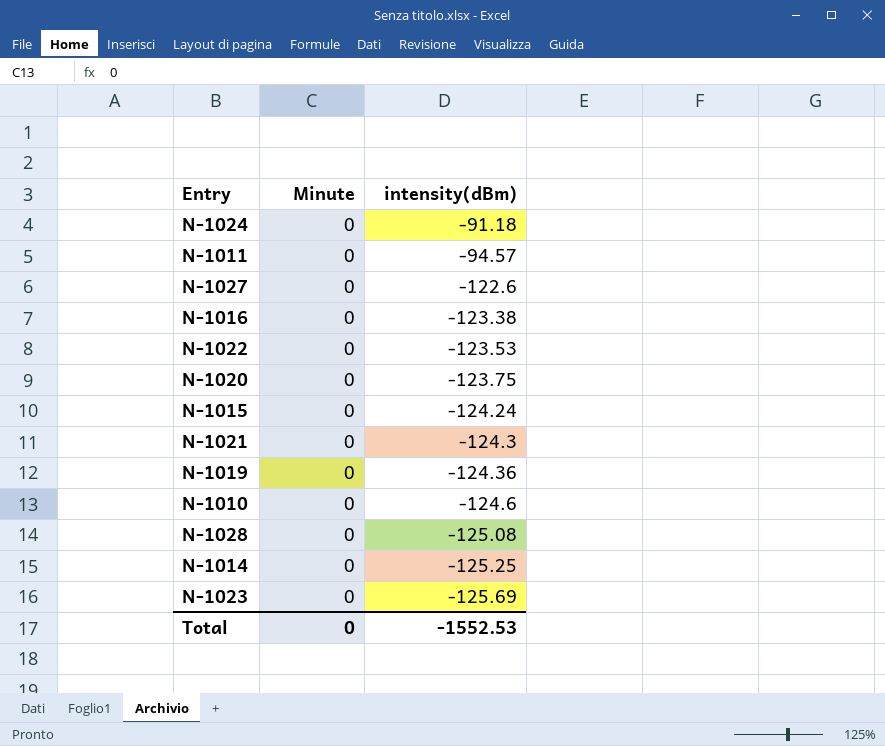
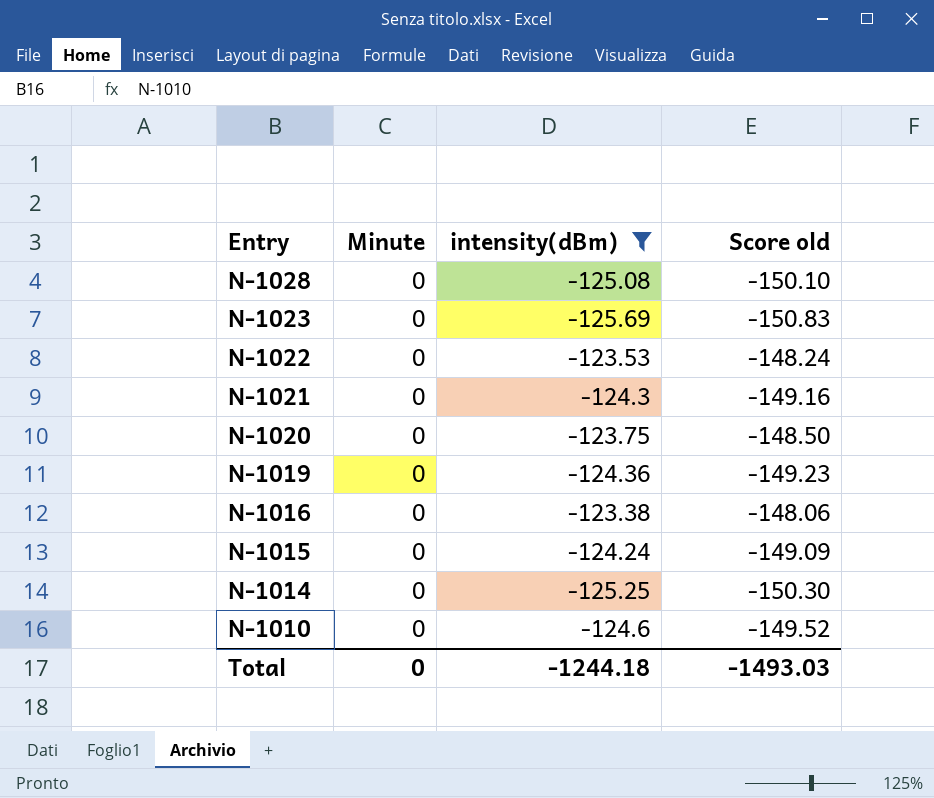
filter: none -> intensity(dBm) <= -123.38
row order: intensity(dBm) descending -> Entry descending
column Score old | formula: none -> [intensity(dBm)] * 1.2
Total | intensity(dBm): -1552.53 -> -1244.18

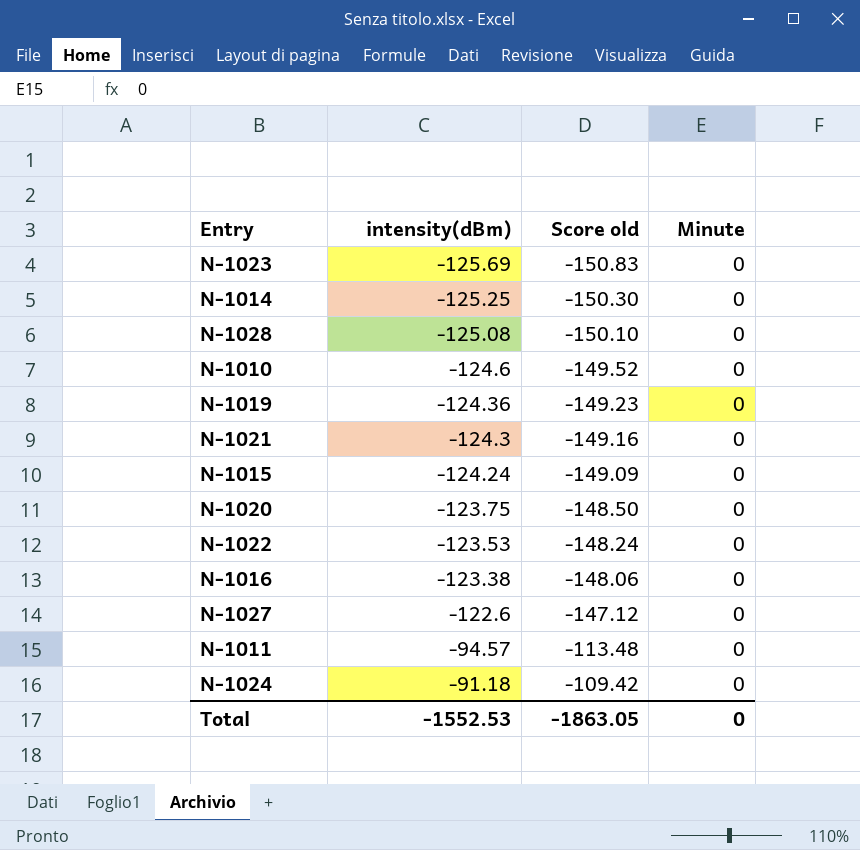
filter: intensity(dBm) <= -123.38 -> none
row order: Entry descending -> intensity(dBm) ascending
column Minute | position: 2 -> 4
Total | intensity(dBm): -1244.18 -> -1552.53
Total | Score old: -1493.03 -> -1863.05

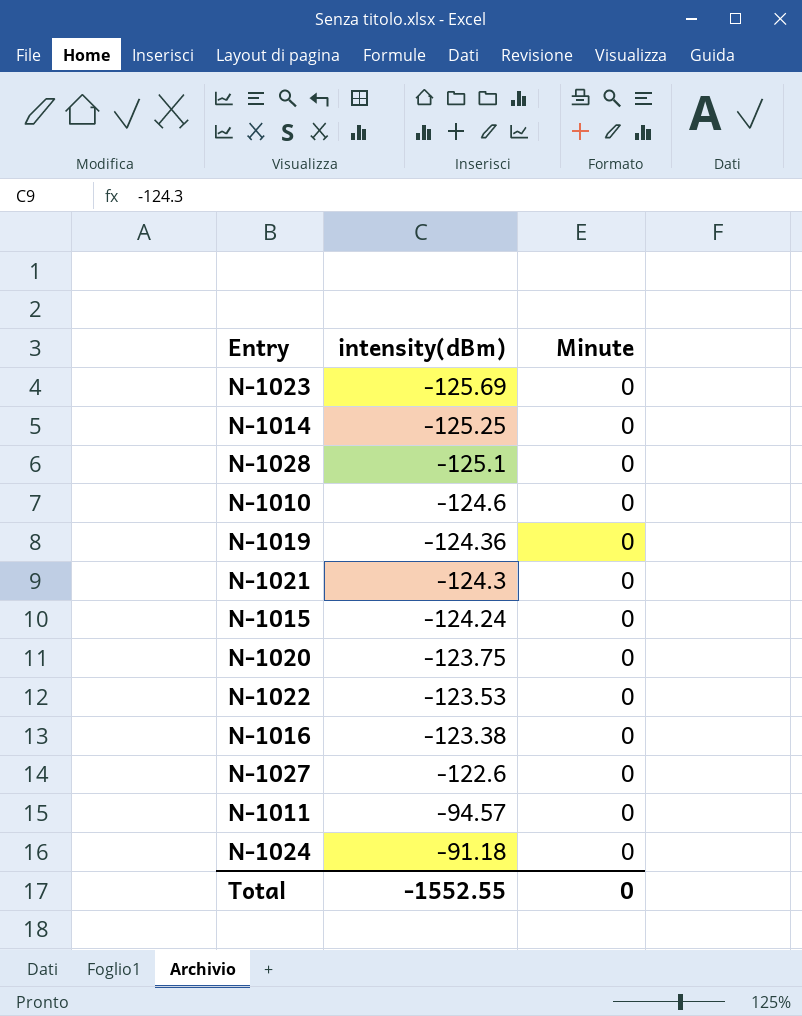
column Score old | formula: [intensity(dBm)] * 1.2 -> none
N-1028 | intensity(dBm): -125.08 -> -125.1
Total | intensity(dBm): -1552.53 -> -1552.55

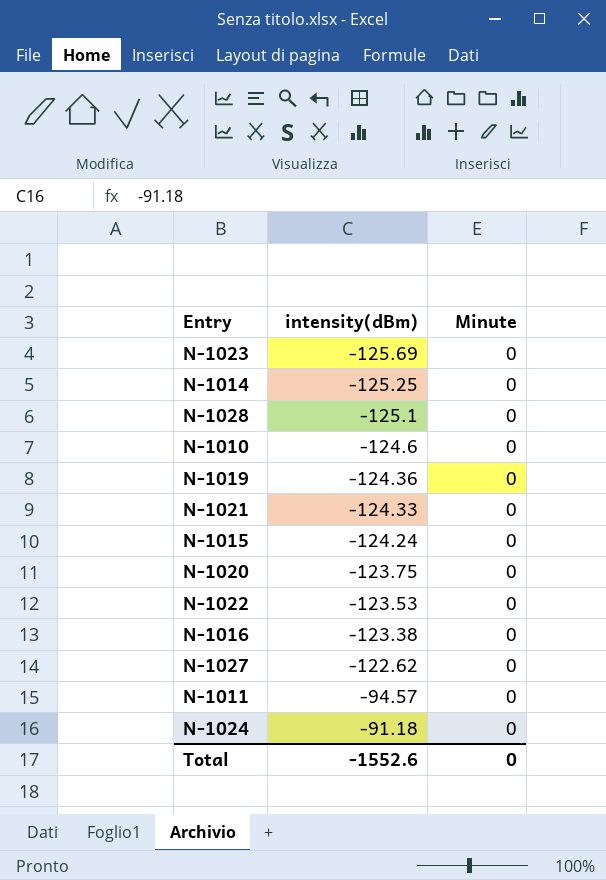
N-1021 | intensity(dBm): -124.3 -> -124.33
N-1027 | intensity(dBm): -122.6 -> -122.62
Total | intensity(dBm): -1552.55 -> -1552.6

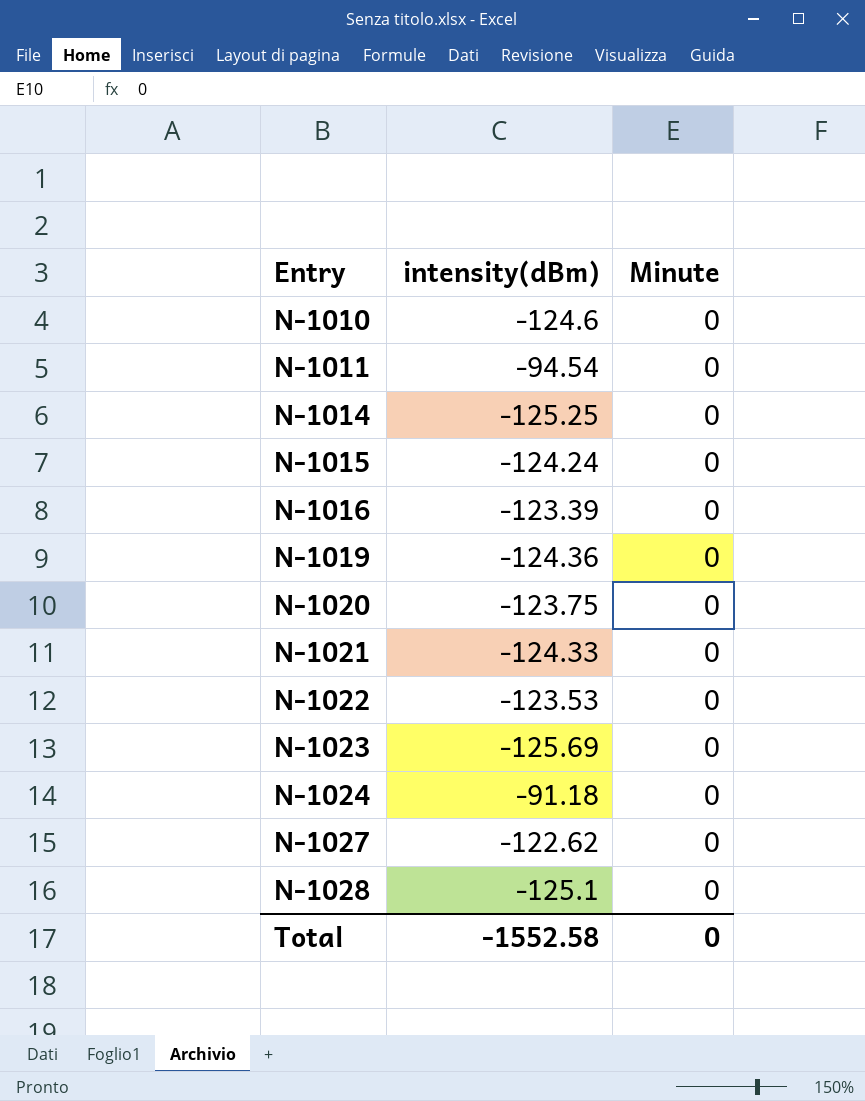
row order: intensity(dBm) ascending -> Entry ascending
N-1011 | intensity(dBm): -94.57 -> -94.54
N-1016 | intensity(dBm): -123.38 -> -123.39
Total | intensity(dBm): -1552.6 -> -1552.58

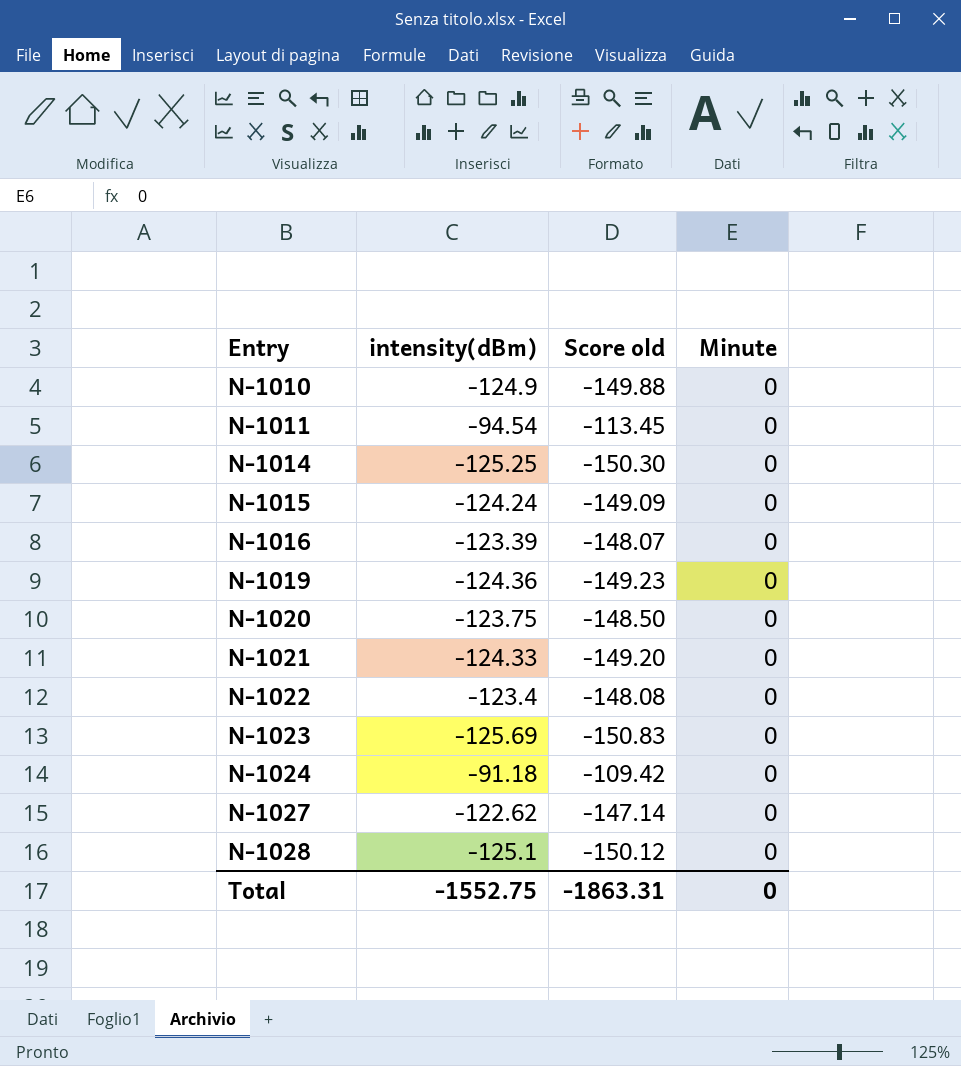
column Score old | formula: none -> [intensity(dBm)] * 1.2
N-1010 | intensity(dBm): -124.6 -> -124.9
N-1022 | intensity(dBm): -123.53 -> -123.4
Total | intensity(dBm): -1552.58 -> -1552.75

